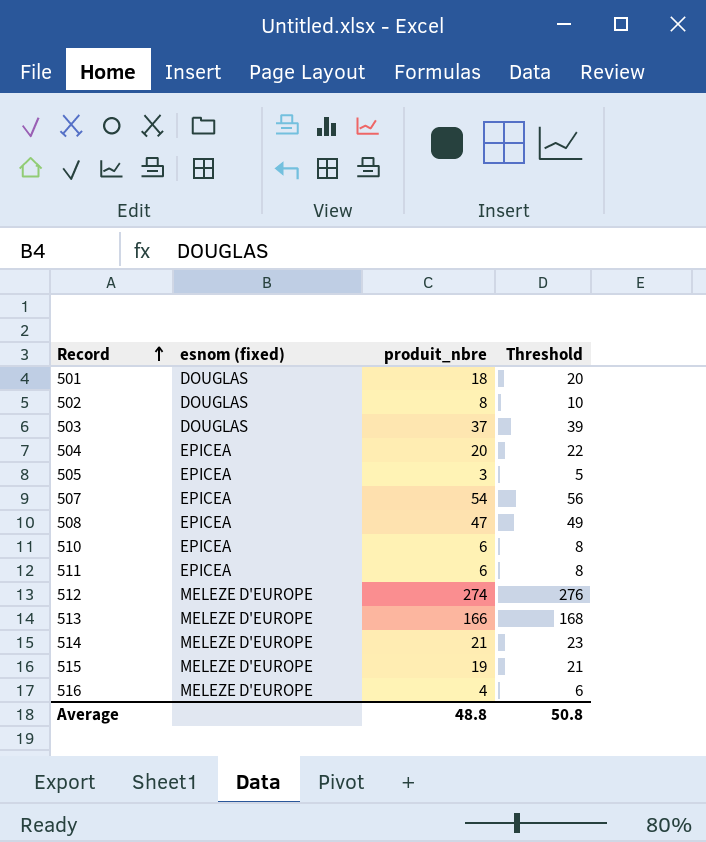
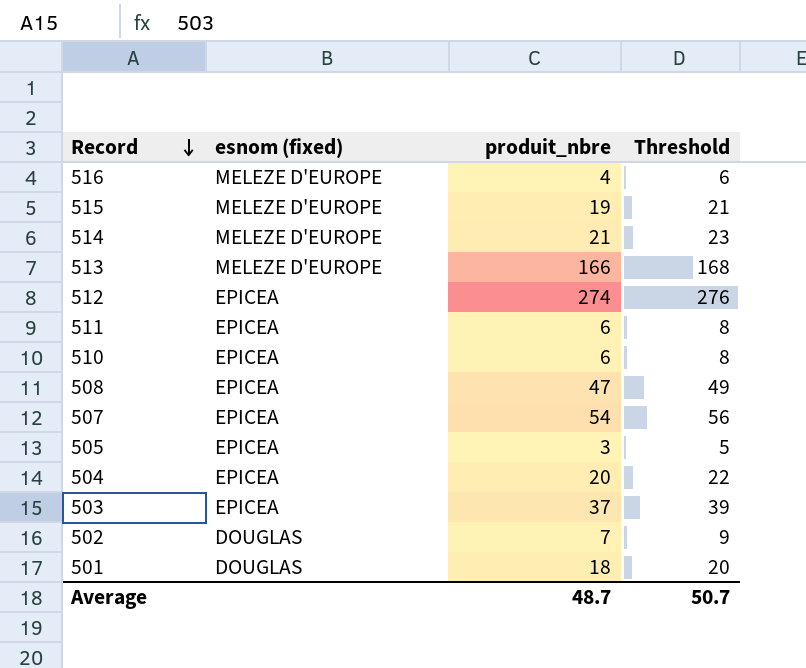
row order: Record ascending -> Record descending
512 | esnom (fixed): MELEZE D'EUROPE -> EPICEA
503 | esnom (fixed): DOUGLAS -> EPICEA
502 | produit_nbre: 8 -> 7
502 | Threshold: 10 -> 9
Average | produit_nbre: 48.8 -> 48.7
Average | Threshold: 50.8 -> 50.7

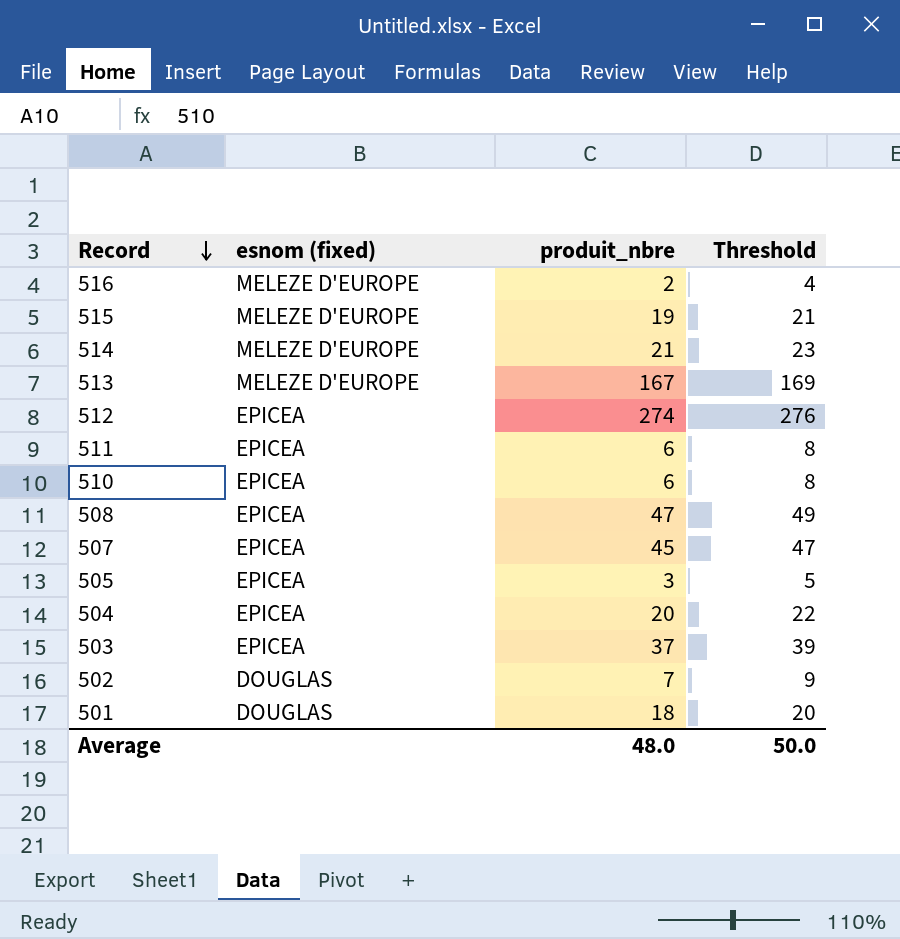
516 | produit_nbre: 4 -> 2
516 | Threshold: 6 -> 4
513 | produit_nbre: 166 -> 167
513 | Threshold: 168 -> 169
507 | produit_nbre: 54 -> 45
507 | Threshold: 56 -> 47
Average | produit_nbre: 48.7 -> 48.0
Average | Threshold: 50.7 -> 50.0

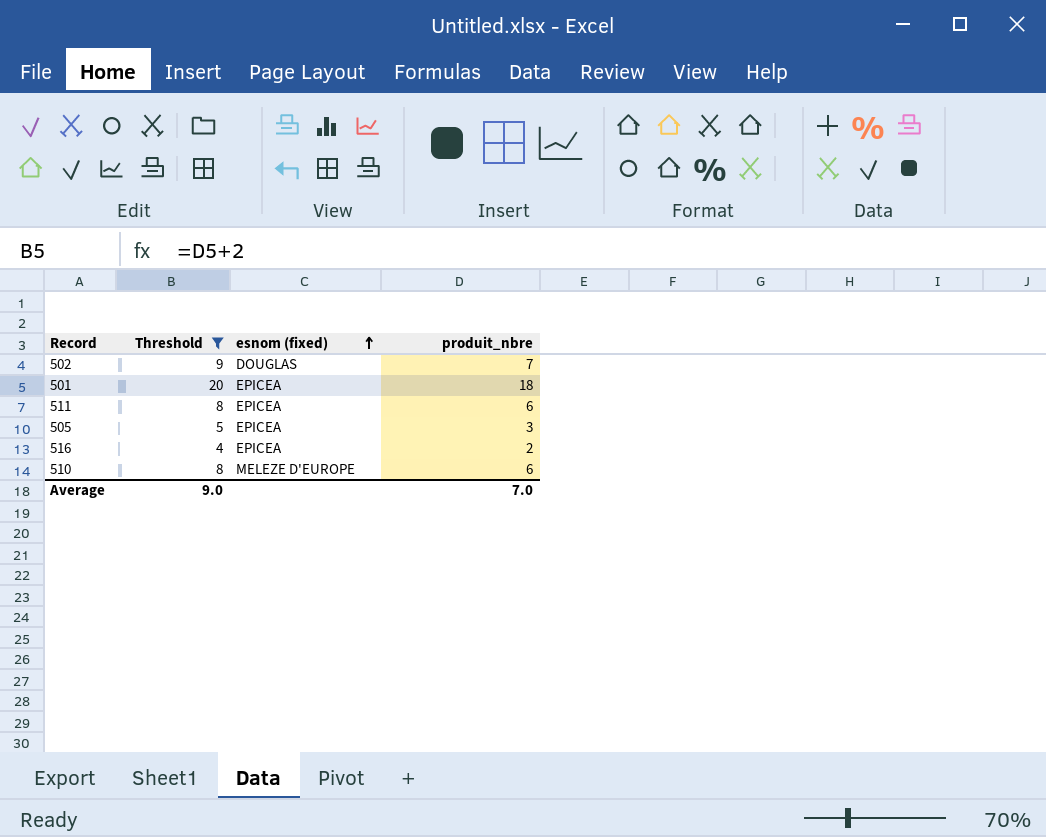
filter: none -> Threshold <= 20
row order: Record descending -> esnom (fixed) ascending
column Threshold | position: 4 -> 2
501 | esnom (fixed): DOUGLAS -> EPICEA
516 | esnom (fixed): MELEZE D'EUROPE -> EPICEA
510 | esnom (fixed): EPICEA -> MELEZE D'EUROPE
Average | Threshold: 50.0 -> 9.0
Average | produit_nbre: 48.0 -> 7.0

